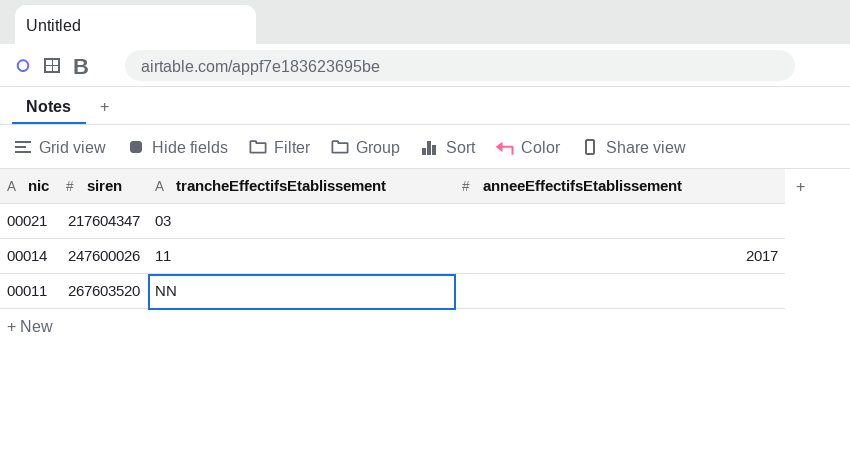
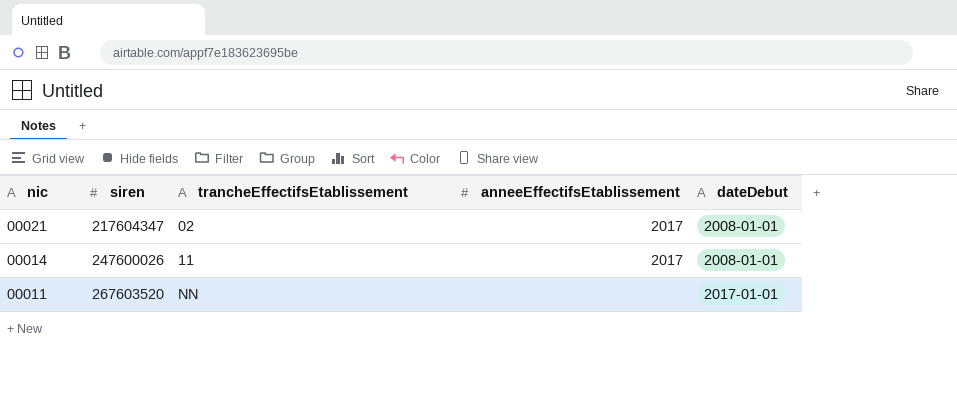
column dateDebut | position: none -> 5
00021 | trancheEffectifsEtablissement: 03 -> 02
00021 | anneeEffectifsEtablissement: none -> 2017

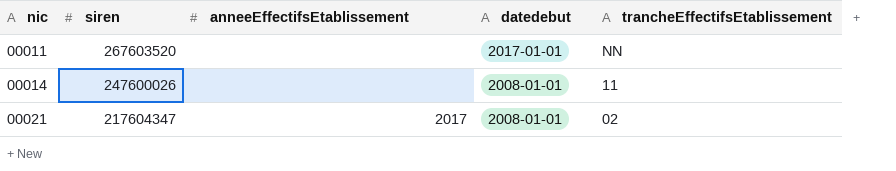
row order: nic descending -> nic ascending
column name: dateDebut -> datedebut
column trancheEffectifsEtablissement | position: 3 -> 5
00014 | anneeEffectifsEtablissement: 2017 -> none

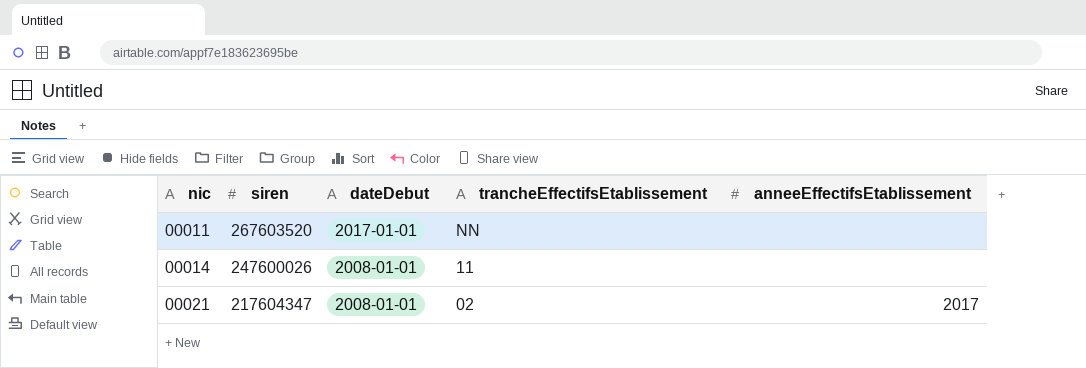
column name: datedebut -> dateDebut
column anneeEffectifsEtablissement | position: 3 -> 5

